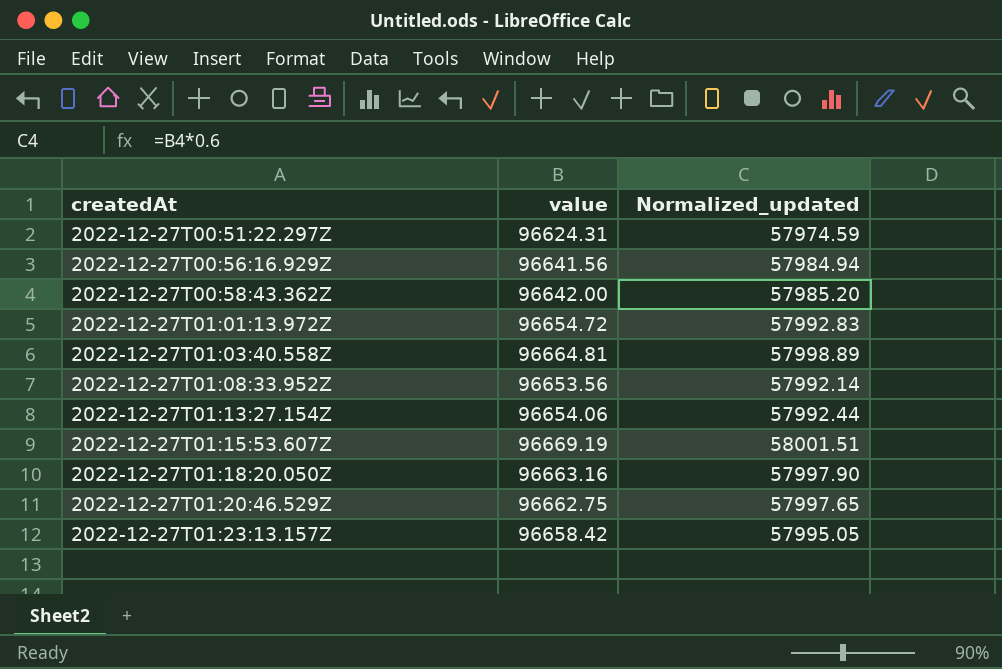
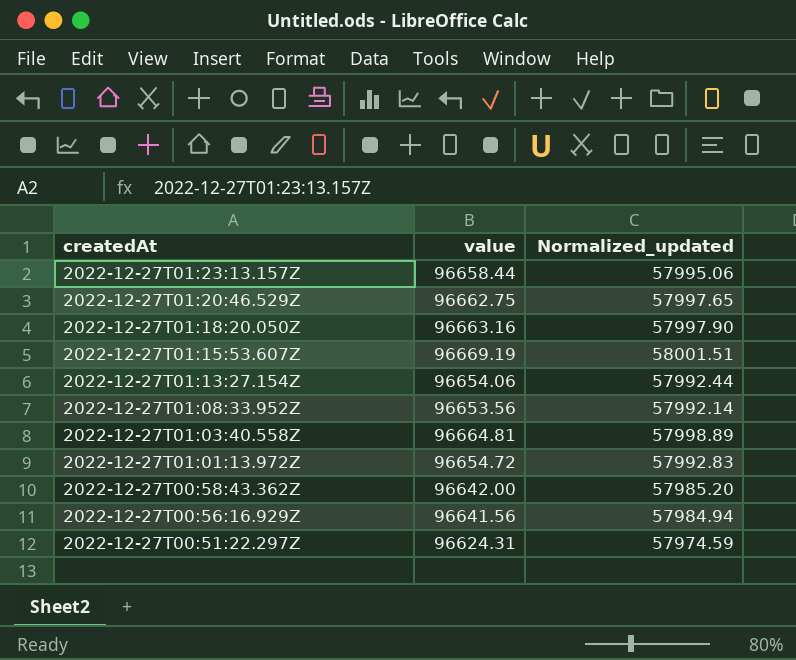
row order: createdAt ascending -> createdAt descending
2022-12-27T01:23:13.157Z | value: 96658.42 -> 96658.44
2022-12-27T01:23:13.157Z | Normalized_updated: 57995.05 -> 57995.06

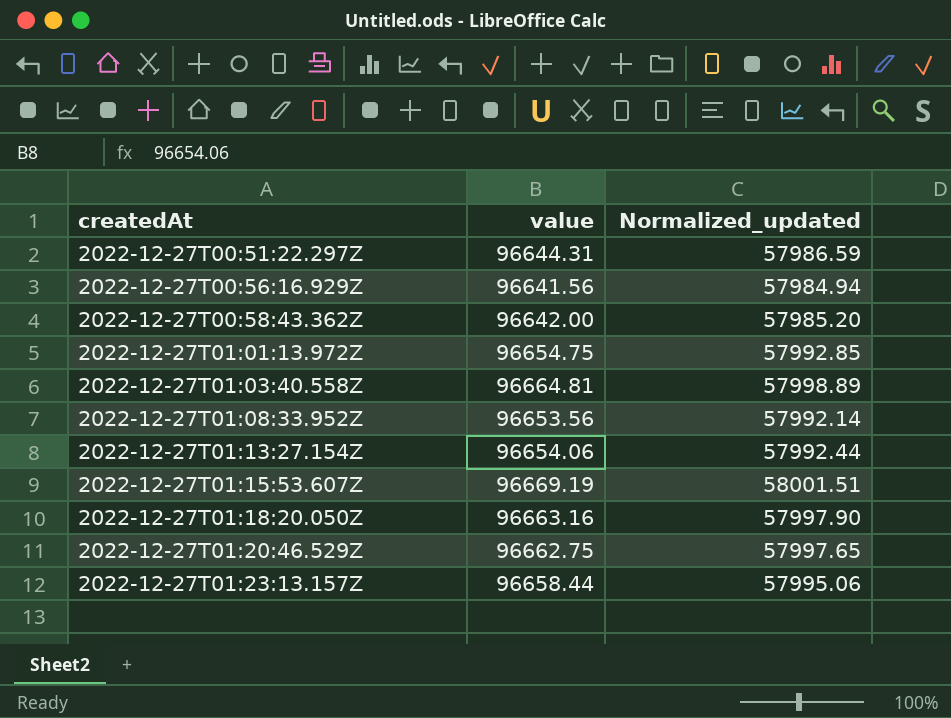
row order: createdAt descending -> createdAt ascending
2022-12-27T00:51:22.297Z | value: 96624.31 -> 96644.31
2022-12-27T00:51:22.297Z | Normalized_updated: 57974.59 -> 57986.59
2022-12-27T01:01:13.972Z | value: 96654.72 -> 96654.75
2022-12-27T01:01:13.972Z | Normalized_updated: 57992.83 -> 57992.85

